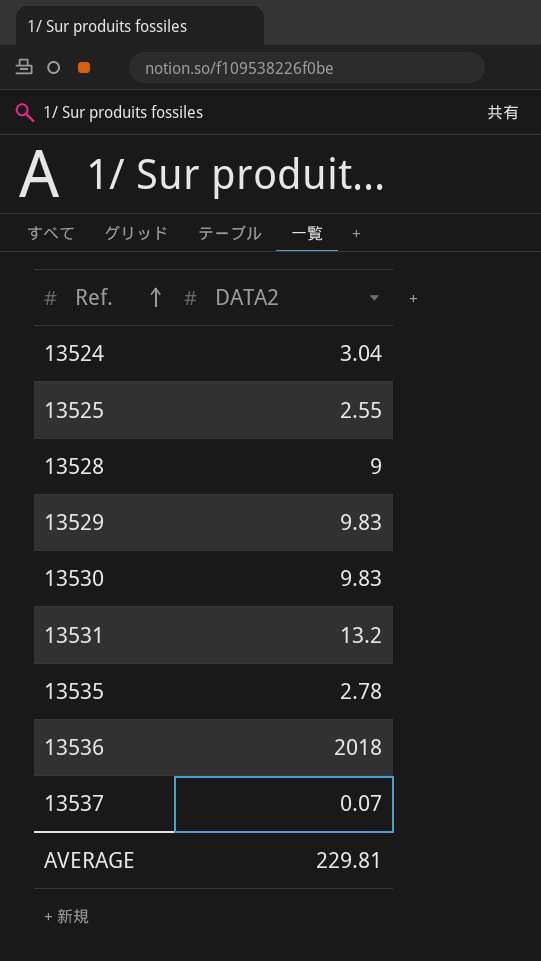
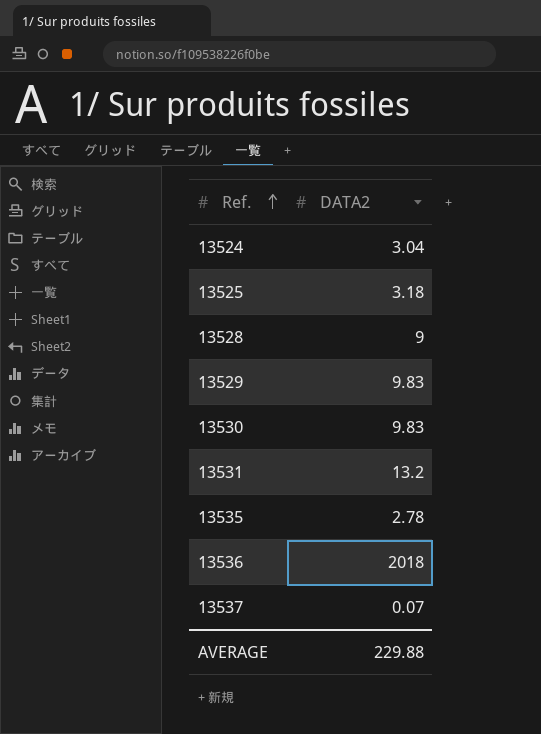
13525 | DATA2: 2.55 -> 3.18
AVERAGE | DATA2: 229.81 -> 229.88

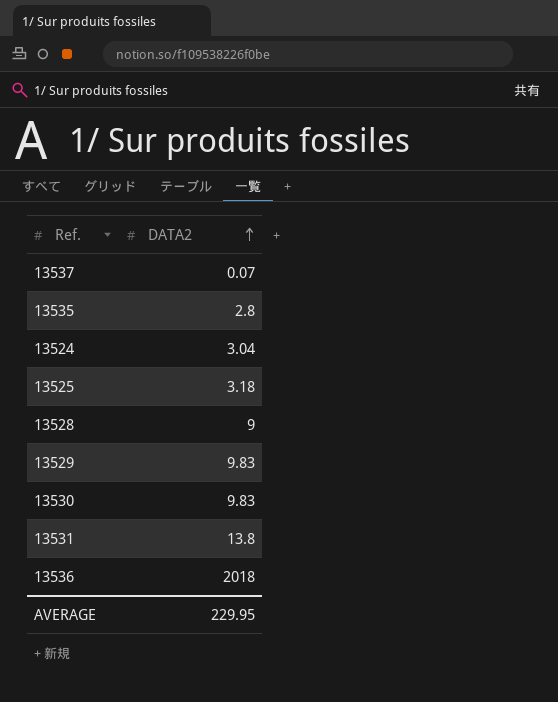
row order: Ref. ascending -> DATA2 ascending
13535 | DATA2: 2.78 -> 2.8
13531 | DATA2: 13.2 -> 13.8
AVERAGE | DATA2: 229.88 -> 229.95

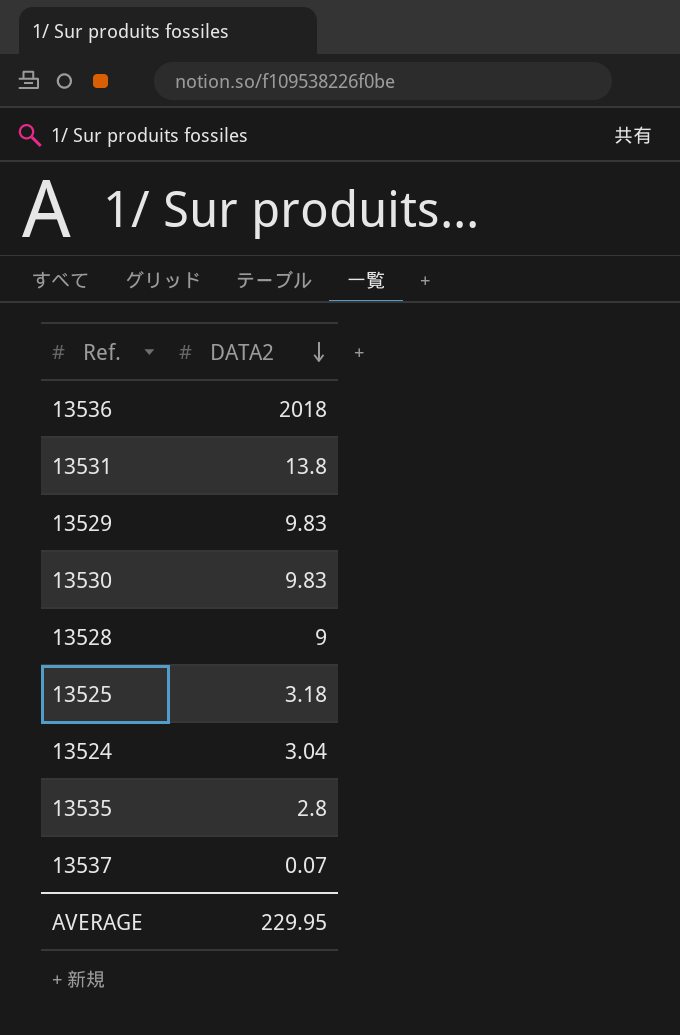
row order: DATA2 ascending -> DATA2 descending

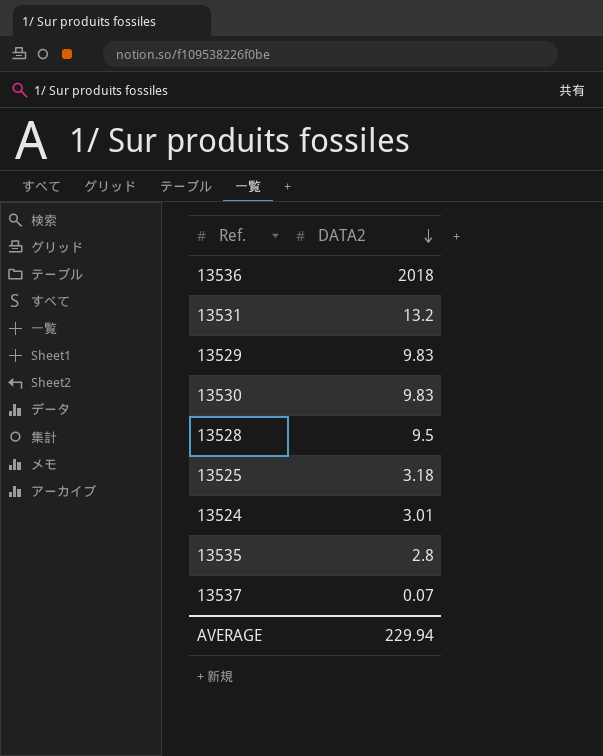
13531 | DATA2: 13.8 -> 13.2
13528 | DATA2: 9 -> 9.5
13524 | DATA2: 3.04 -> 3.01
AVERAGE | DATA2: 229.95 -> 229.94

